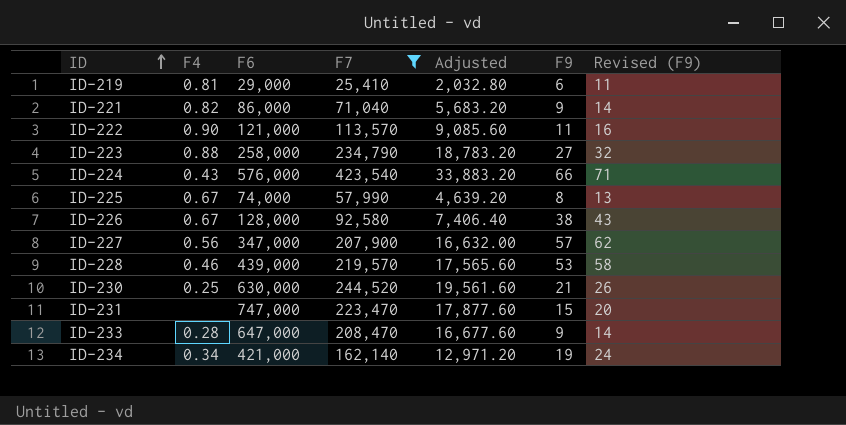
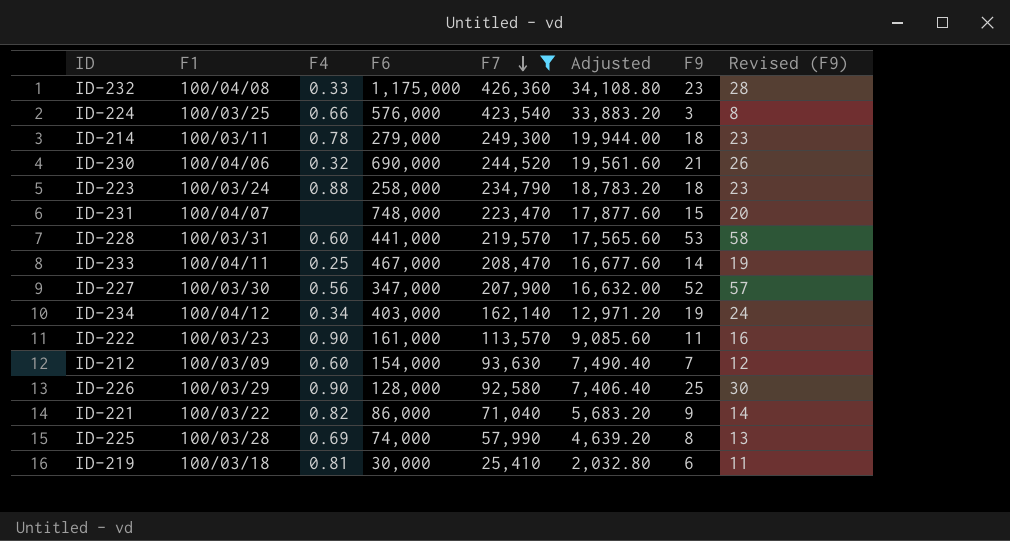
row order: ID ascending -> F7 descending
column F1 | position: none -> 2
row ID-232: none -> 100/04/08 | 0.33 | 1,175,000 | 426,360 | 34,108.80 | 23 | 28
ID-224 | F4: 0.43 -> 0.66
ID-224 | F9: 66 -> 3
ID-224 | Revised (F9): 71 -> 8
row ID-214: none -> 100/03/11 | 0.78 | 279,000 | 249,300 | 19,944.00 | 18 | 23
ID-230 | F4: 0.25 -> 0.32
ID-230 | F6: 630,000 -> 690,000
ID-223 | F9: 27 -> 18
ID-223 | Revised (F9): 32 -> 23
ID-231 | F6: 747,000 -> 748,000
ID-228 | F4: 0.46 -> 0.60
ID-228 | F6: 439,000 -> 441,000
ID-233 | F4: 0.28 -> 0.25
ID-233 | F6: 647,000 -> 467,000
ID-233 | F9: 9 -> 14
ID-233 | Revised (F9): 14 -> 19
ID-227 | F9: 57 -> 52
ID-227 | Revised (F9): 62 -> 57
ID-234 | F6: 421,000 -> 403,000
ID-222 | F6: 121,000 -> 161,000
row ID-212: none -> 100/03/09 | 0.60 | 154,000 | 93,630 | 7,490.40 | 7 | 12
ID-226 | F4: 0.67 -> 0.90
ID-226 | F9: 38 -> 25
ID-226 | Revised (F9): 43 -> 30
ID-225 | F4: 0.67 -> 0.69
ID-219 | F6: 29,000 -> 30,000

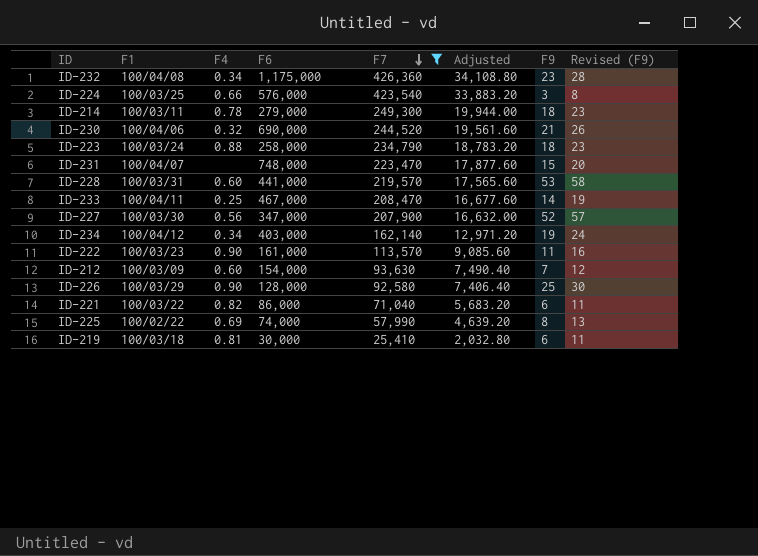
ID-232 | F4: 0.33 -> 0.34
ID-221 | F9: 9 -> 6
ID-221 | Revised (F9): 14 -> 11
ID-225 | F1: 100/03/28 -> 100/02/22

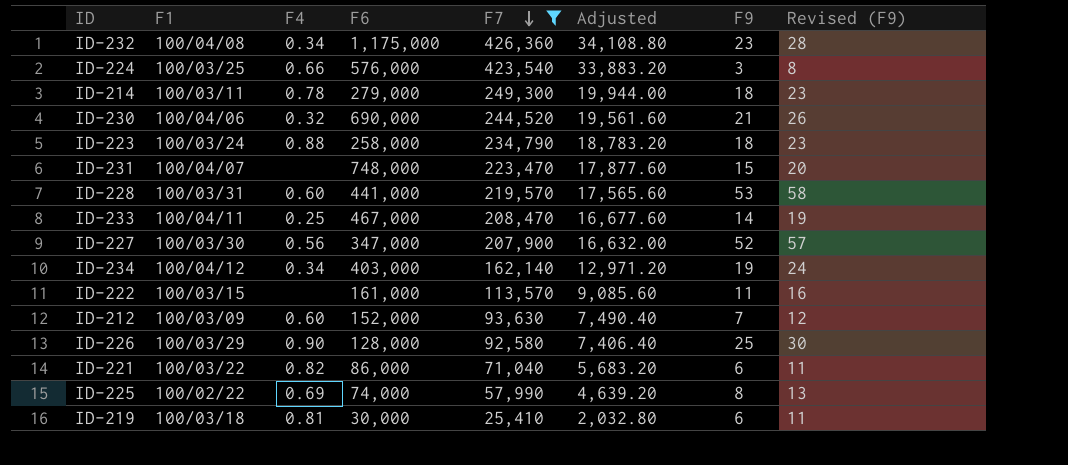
ID-222 | F1: 100/03/23 -> 100/03/15
ID-222 | F4: 0.90 -> none
ID-212 | F6: 154,000 -> 152,000

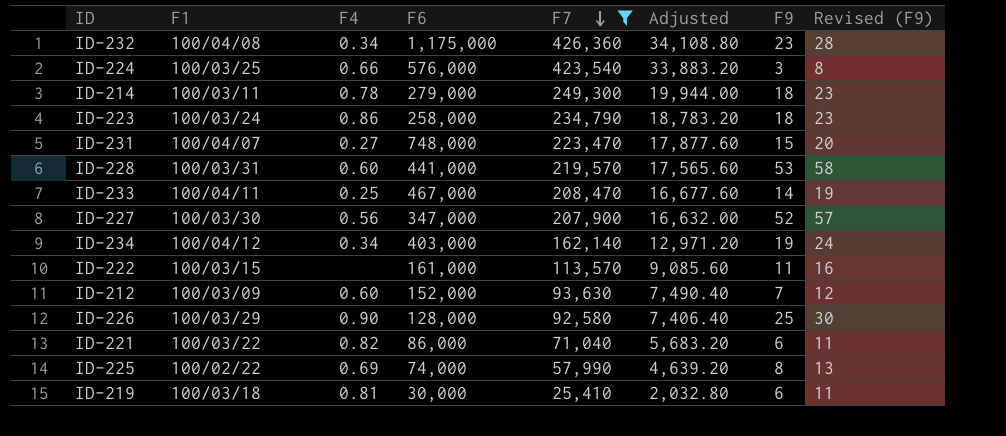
row ID-230: 100/04/06 | 0.32 | 690,000 | 244,520 | 19,561.60 | 21 | 26 -> none
ID-223 | F4: 0.88 -> 0.86
ID-231 | F4: none -> 0.27

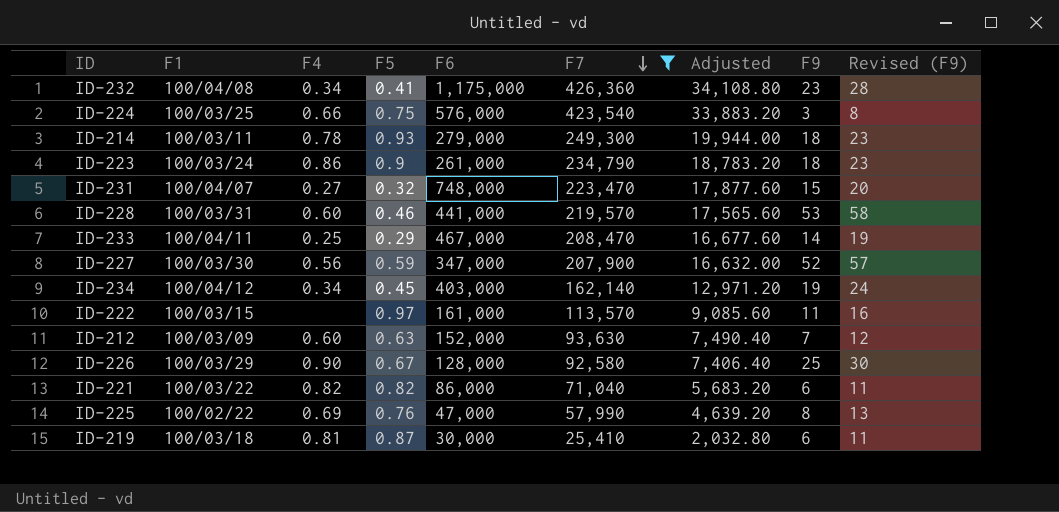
column F5 | position: none -> 4
ID-223 | F6: 258,000 -> 261,000
ID-225 | F6: 74,000 -> 47,000

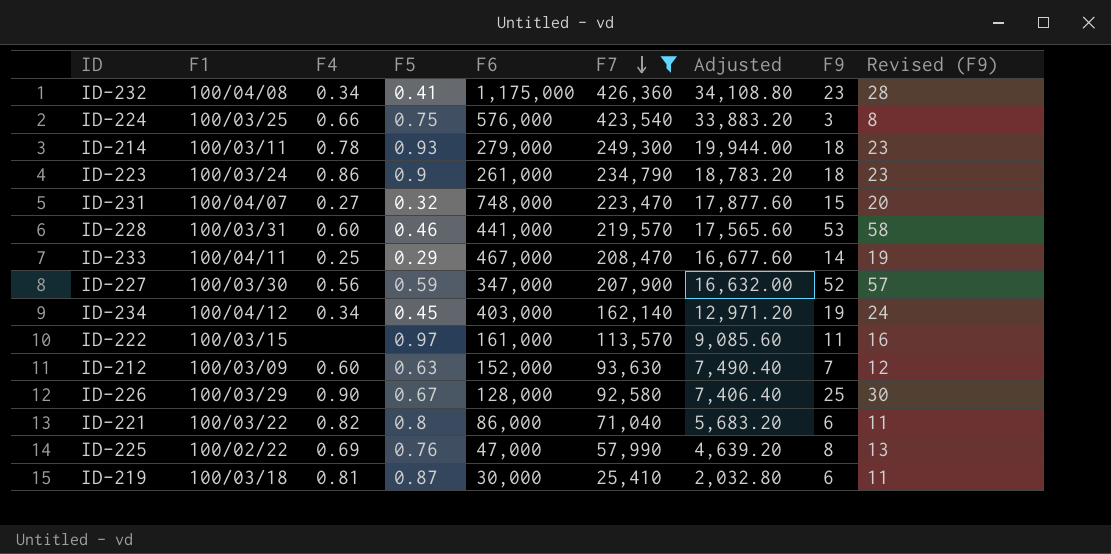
ID-221 | F5: 0.82 -> 0.8

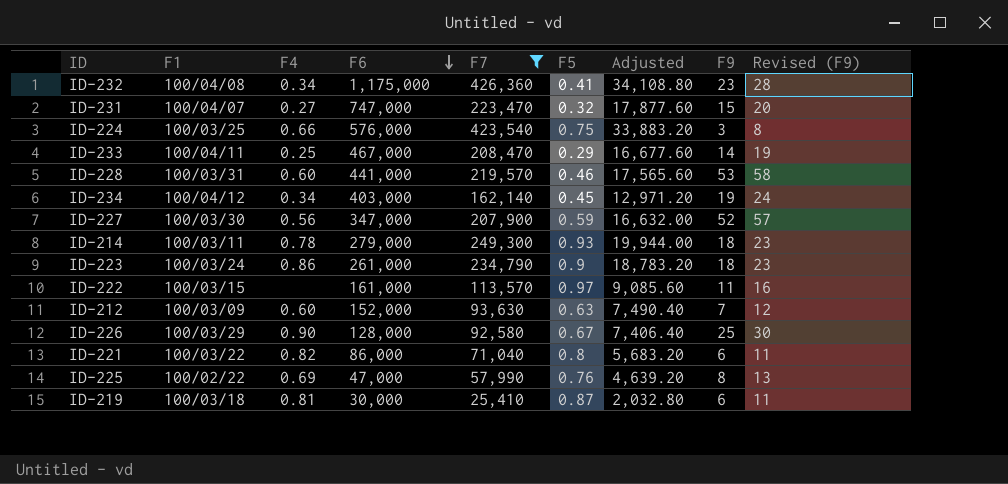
row order: F7 descending -> F6 descending
column F5 | position: 4 -> 6
ID-231 | F6: 748,000 -> 747,000

